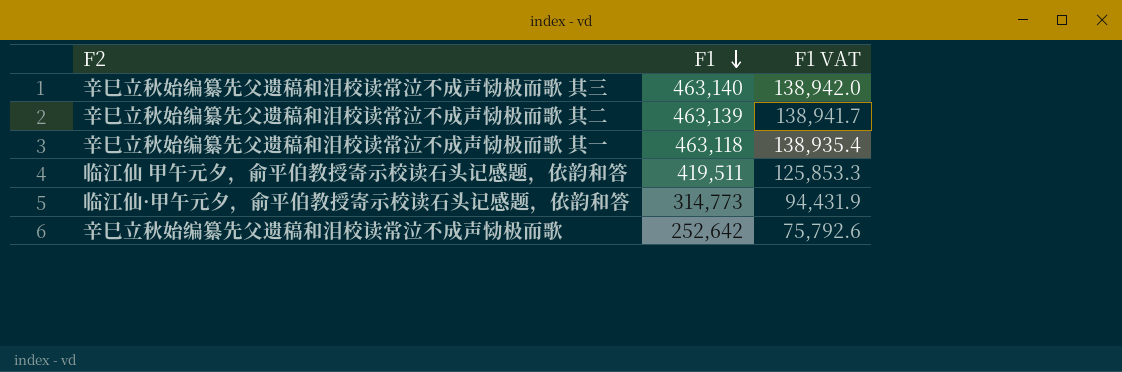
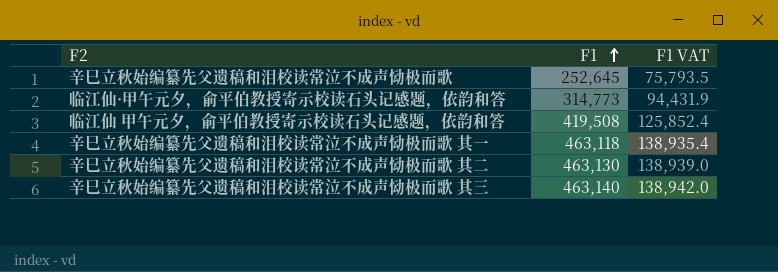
row order: F1 descending -> F1 ascending
辛巳立秋始编纂先父遗稿和泪校读常泣不成声恸极而歌 | F1: 252,642 -> 252,645
辛巳立秋始编纂先父遗稿和泪校读常泣不成声恸极而歌 | F1 VAT: 75,792.6 -> 75,793.5
临江仙 甲午元夕，俞平伯教授寄示校读石头记感题，依韵和答 | F1: 419,511 -> 419,508
临江仙 甲午元夕，俞平伯教授寄示校读石头记感题，依韵和答 | F1 VAT: 125,853.3 -> 125,852.4
辛巳立秋始编纂先父遗稿和泪校读常泣不成声恸极而歌 其二 | F1: 463,139 -> 463,130
辛巳立秋始编纂先父遗稿和泪校读常泣不成声恸极而歌 其二 | F1 VAT: 138,941.7 -> 138,939.0

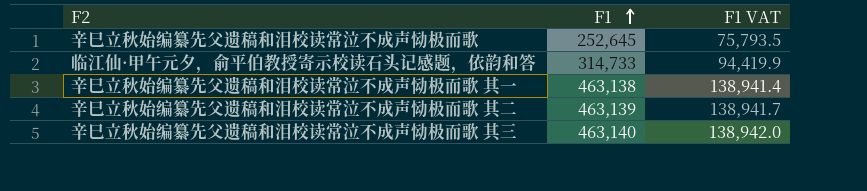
row 临江仙 甲午元夕，俞平伯教授寄示校读石头记感题，依韵和答: 419,508 | 125,852.4 -> none
临江仙·甲午元夕，俞平伯教授寄示校读石头记感题，依韵和答 | F1: 314,773 -> 314,733
临江仙·甲午元夕，俞平伯教授寄示校读石头记感题，依韵和答 | F1 VAT: 94,431.9 -> 94,419.9
辛巳立秋始编纂先父遗稿和泪校读常泣不成声恸极而歌 其一 | F1: 463,118 -> 463,138
辛巳立秋始编纂先父遗稿和泪校读常泣不成声恸极而歌 其一 | F1 VAT: 138,935.4 -> 138,941.4
辛巳立秋始编纂先父遗稿和泪校读常泣不成声恸极而歌 其二 | F1: 463,130 -> 463,139
辛巳立秋始编纂先父遗稿和泪校读常泣不成声恸极而歌 其二 | F1 VAT: 138,939.0 -> 138,941.7

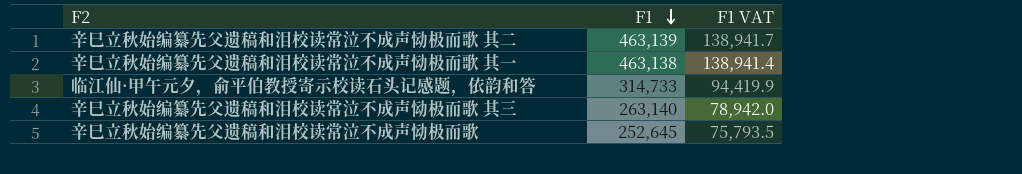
row order: F1 ascending -> F1 descending
辛巳立秋始编纂先父遗稿和泪校读常泣不成声恸极而歌 其三 | F1: 463,140 -> 263,140
辛巳立秋始编纂先父遗稿和泪校读常泣不成声恸极而歌 其三 | F1 VAT: 138,942.0 -> 78,942.0

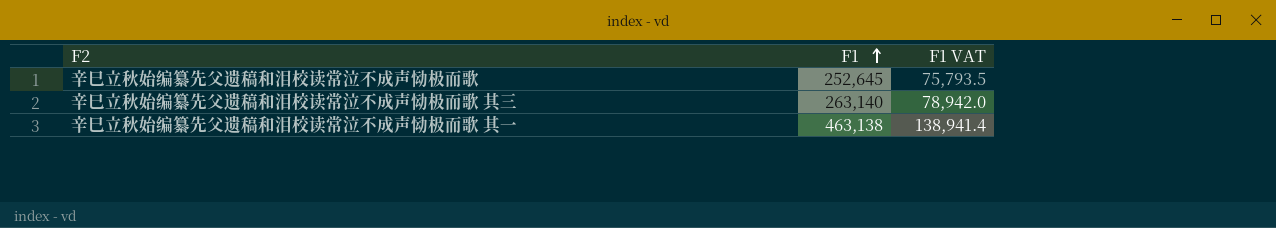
row order: F1 descending -> F1 ascending
row 辛巳立秋始编纂先父遗稿和泪校读常泣不成声恸极而歌 其二: 463,139 | 138,941.7 -> none
row 临江仙·甲午元夕，俞平伯教授寄示校读石头记感题，依韵和答: 314,733 | 94,419.9 -> none

